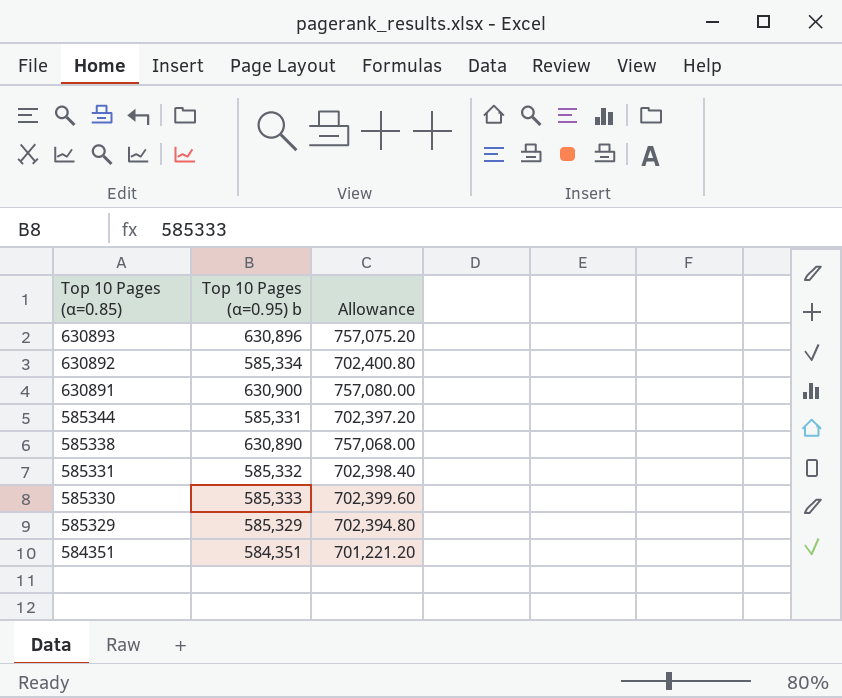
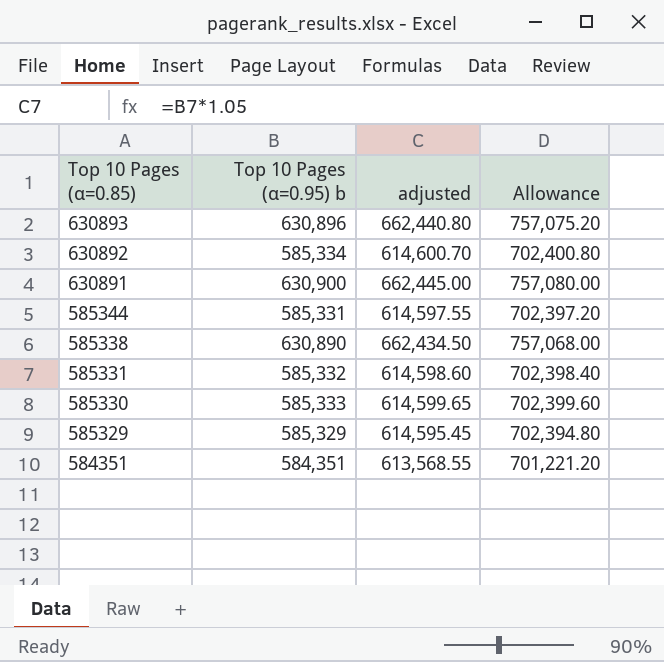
column adjusted | formula: none -> [Top 10 Pages (α=0.95) b] * 1.05

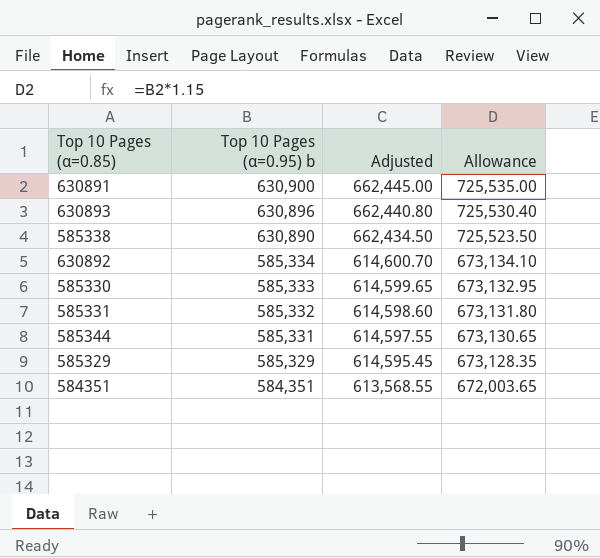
row order: Top 10 Pages (α=0.85) descending -> Top 10 Pages (α=0.95) b descending
column name: adjusted -> Adjusted
column Allowance | formula: [Top 10 Pages (α=0.95) b] * 1.2 -> [Top 10 Pages (α=0.95) b] * 1.15

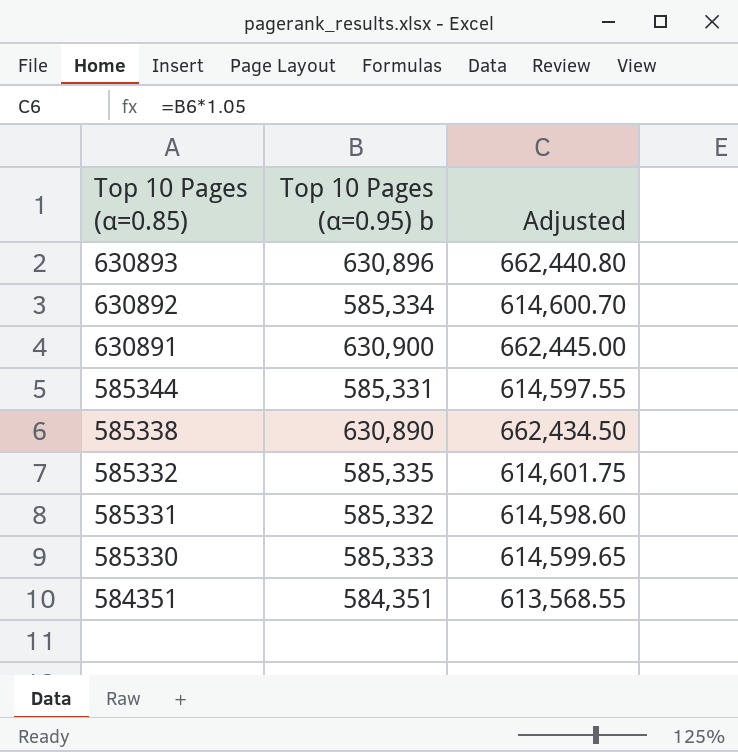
row order: Top 10 Pages (α=0.95) b descending -> Top 10 Pages (α=0.85) descending
column Allowance | formula: [Top 10 Pages (α=0.95) b] * 1.15 -> none
row 585329: 585,329 | 614,595.45 | 673,128.35 -> none
row 585332: none -> 585,335 | 614,601.75

